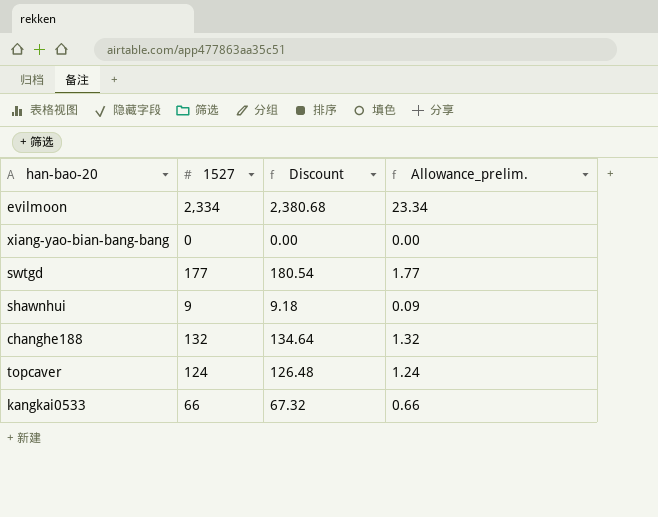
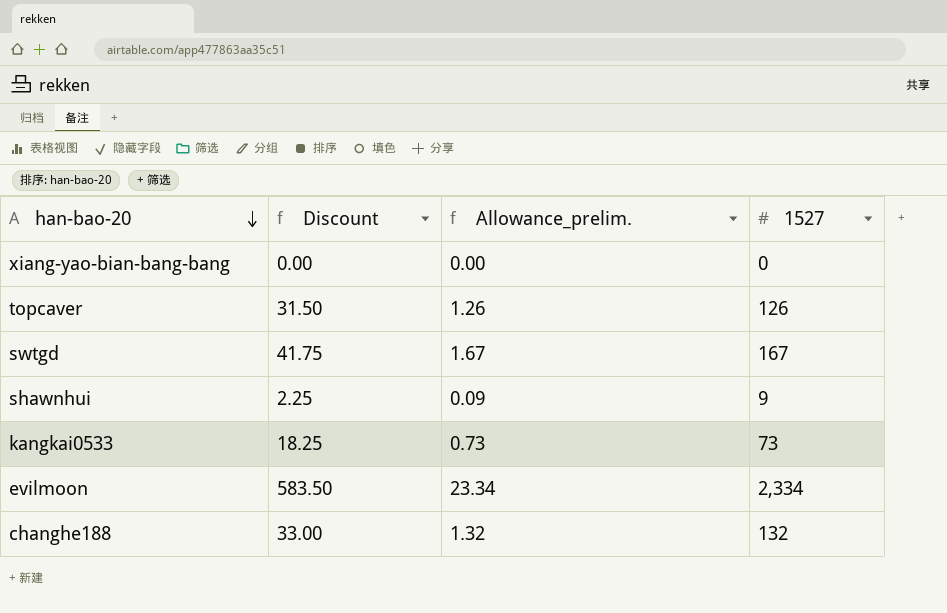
row order: none -> han-bao-20 descending
column Discount | formula: [1527] * 1.02 -> [1527] * 0.25
column 1527 | position: 2 -> 4
topcaver | Allowance_prelim.: 1.24 -> 1.26
topcaver | 1527: 124 -> 126
swtgd | Allowance_prelim.: 1.77 -> 1.67
swtgd | 1527: 177 -> 167
kangkai0533 | Allowance_prelim.: 0.66 -> 0.73
kangkai0533 | 1527: 66 -> 73

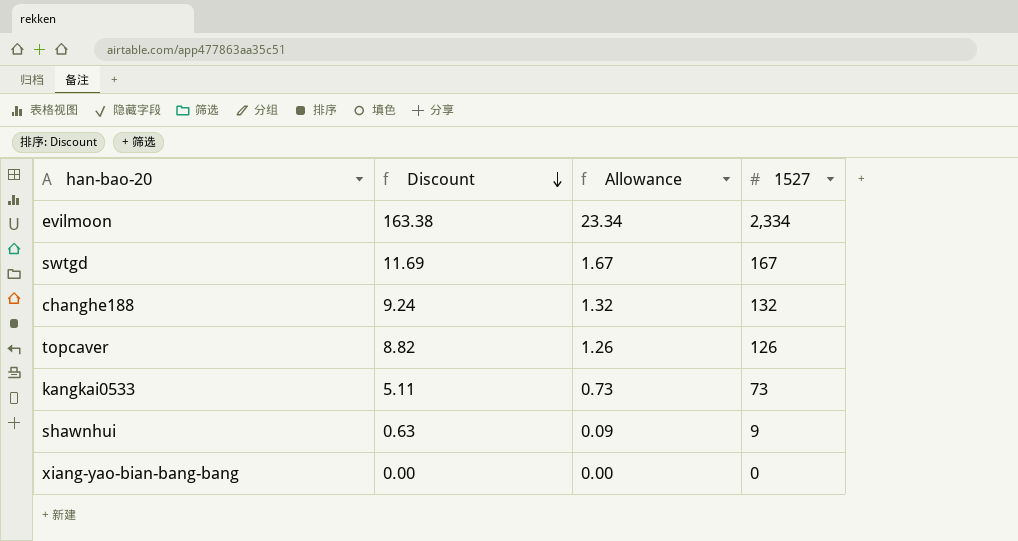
row order: han-bao-20 descending -> Discount descending
column Discount | formula: [1527] * 0.25 -> [1527] * 0.07
column name: Allowance_prelim. -> Allowance

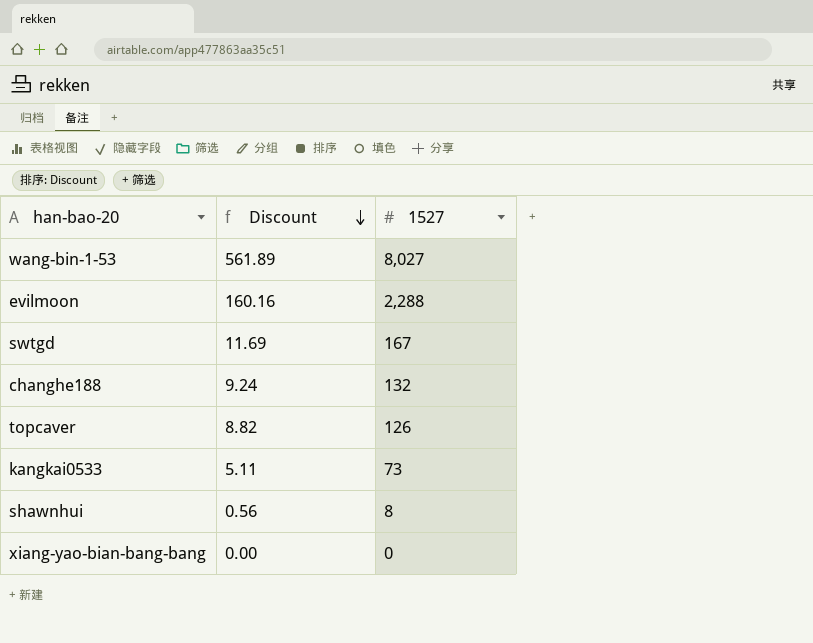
column Allowance | formula: [1527] * 0.01 -> none
row wang-bin-1-53: none -> 561.89 | 8,027
evilmoon | Discount: 163.38 -> 160.16
evilmoon | 1527: 2,334 -> 2,288
shawnhui | Discount: 0.63 -> 0.56
shawnhui | 1527: 9 -> 8

